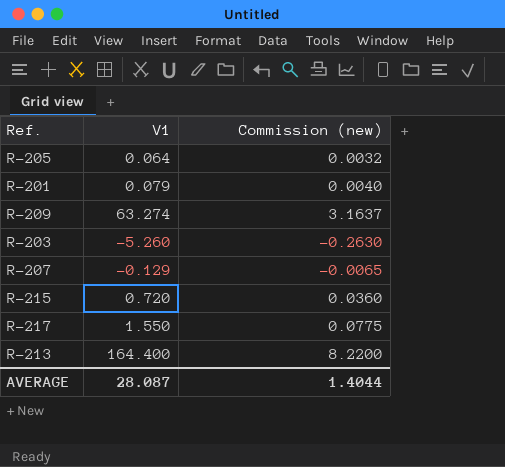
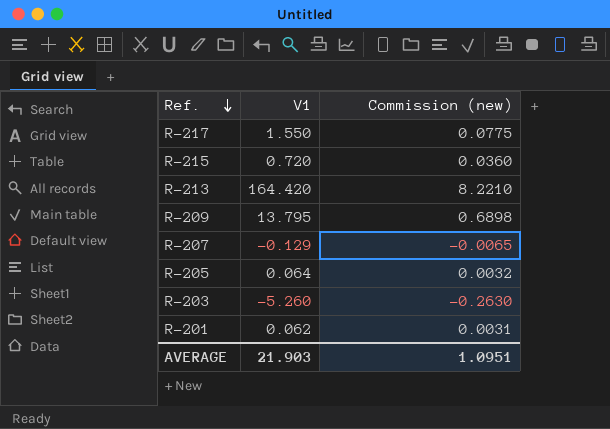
row order: none -> Ref. descending
R-213 | V1: 164.400 -> 164.420
R-213 | Commission (new): 8.2200 -> 8.2210
R-209 | V1: 63.274 -> 13.795
R-209 | Commission (new): 3.1637 -> 0.6898
R-201 | V1: 0.079 -> 0.062
R-201 | Commission (new): 0.0040 -> 0.0031
AVERAGE | V1: 28.087 -> 21.903
AVERAGE | Commission (new): 1.4044 -> 1.0951

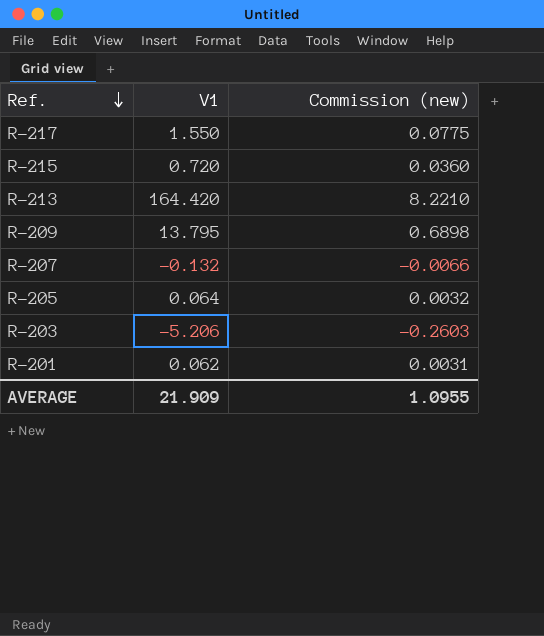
R-207 | V1: -0.129 -> -0.132
R-207 | Commission (new): -0.0065 -> -0.0066
R-203 | V1: -5.260 -> -5.206
R-203 | Commission (new): -0.2630 -> -0.2603
AVERAGE | V1: 21.903 -> 21.909
AVERAGE | Commission (new): 1.0951 -> 1.0955

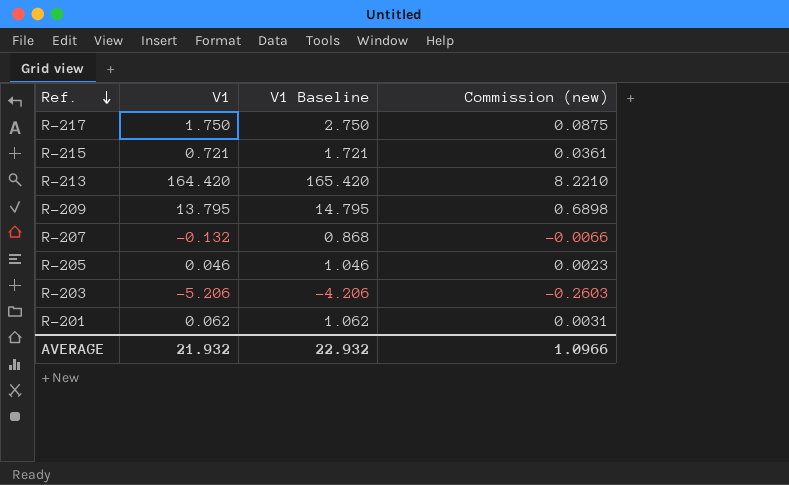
column V1 Baseline | formula: none -> [V1] + 1
R-217 | V1: 1.550 -> 1.750
R-217 | Commission (new): 0.0775 -> 0.0875
R-215 | V1: 0.720 -> 0.721
R-215 | Commission (new): 0.0360 -> 0.0361
R-205 | V1: 0.064 -> 0.046
R-205 | Commission (new): 0.0032 -> 0.0023
AVERAGE | V1: 21.909 -> 21.932
AVERAGE | Commission (new): 1.0955 -> 1.0966

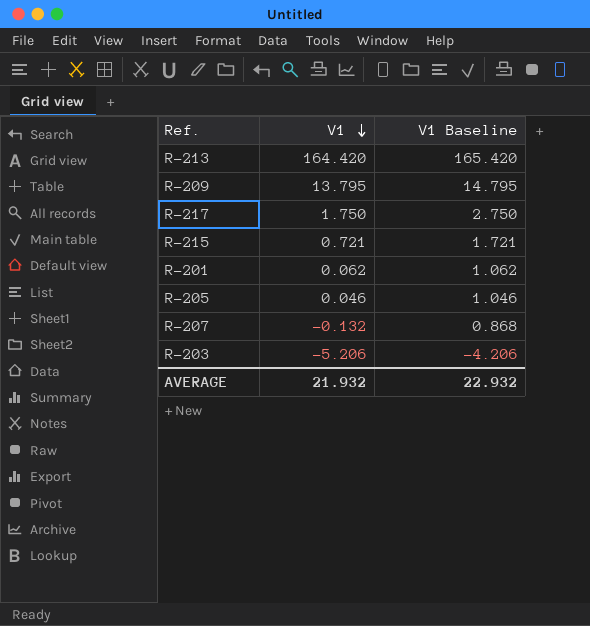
row order: Ref. descending -> V1 descending
column Commission (new) | formula: [V1] * 0.05 -> none

